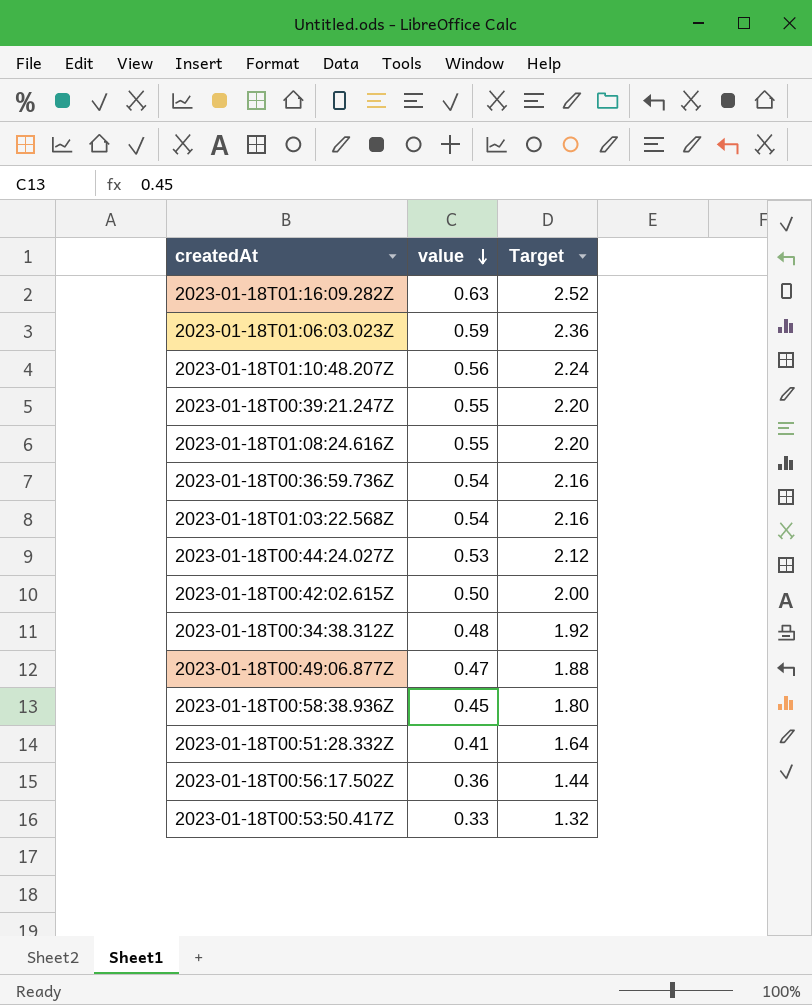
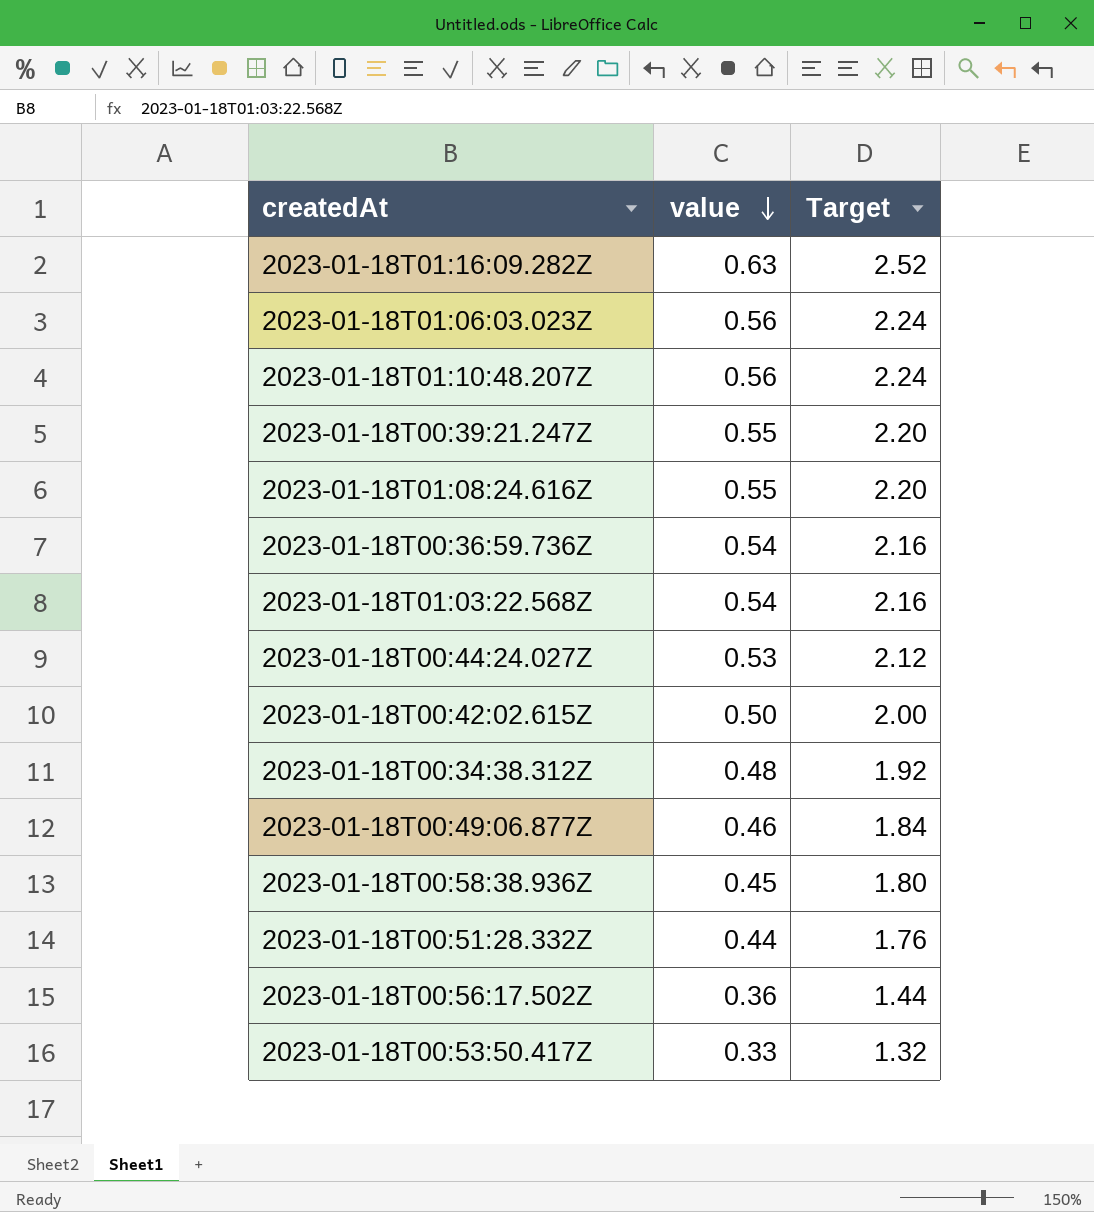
2023-01-18T01:06:03.023Z | value: 0.59 -> 0.56
2023-01-18T01:06:03.023Z | Target: 2.36 -> 2.24
2023-01-18T00:49:06.877Z | value: 0.47 -> 0.46
2023-01-18T00:49:06.877Z | Target: 1.88 -> 1.84
2023-01-18T00:51:28.332Z | value: 0.41 -> 0.44
2023-01-18T00:51:28.332Z | Target: 1.64 -> 1.76

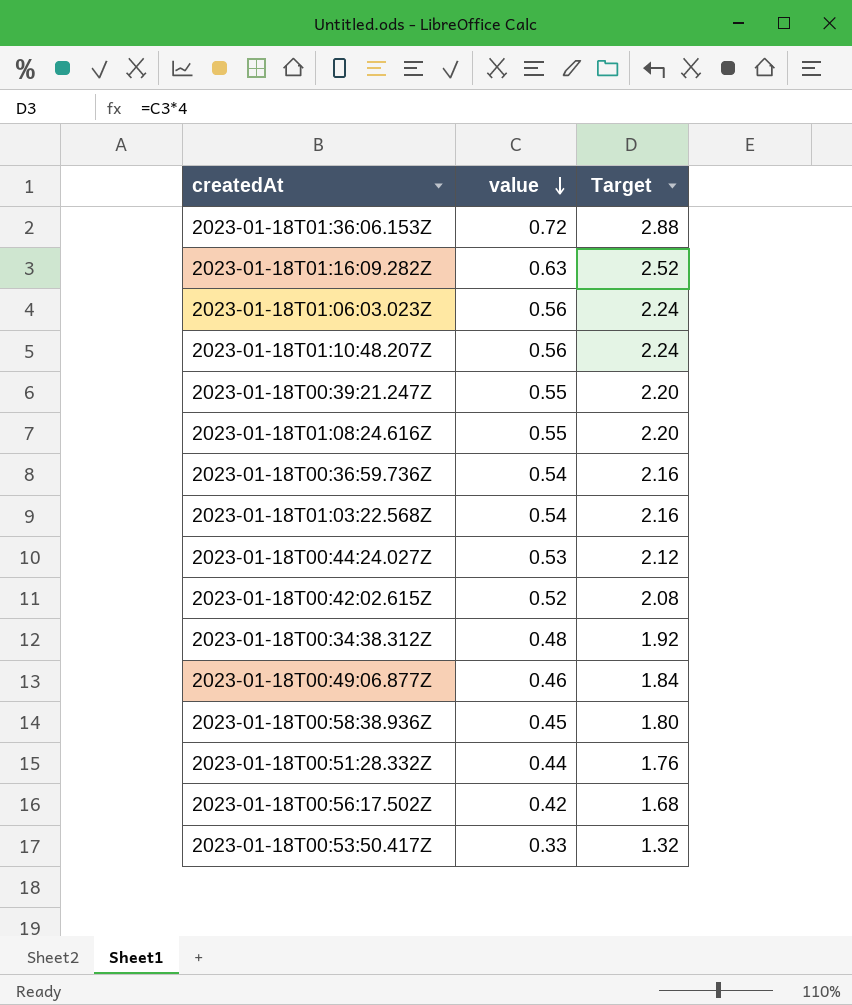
row 2023-01-18T01:36:06.153Z: none -> 0.72 | 2.88
2023-01-18T00:42:02.615Z | value: 0.50 -> 0.52
2023-01-18T00:42:02.615Z | Target: 2.00 -> 2.08
2023-01-18T00:56:17.502Z | value: 0.36 -> 0.42
2023-01-18T00:56:17.502Z | Target: 1.44 -> 1.68

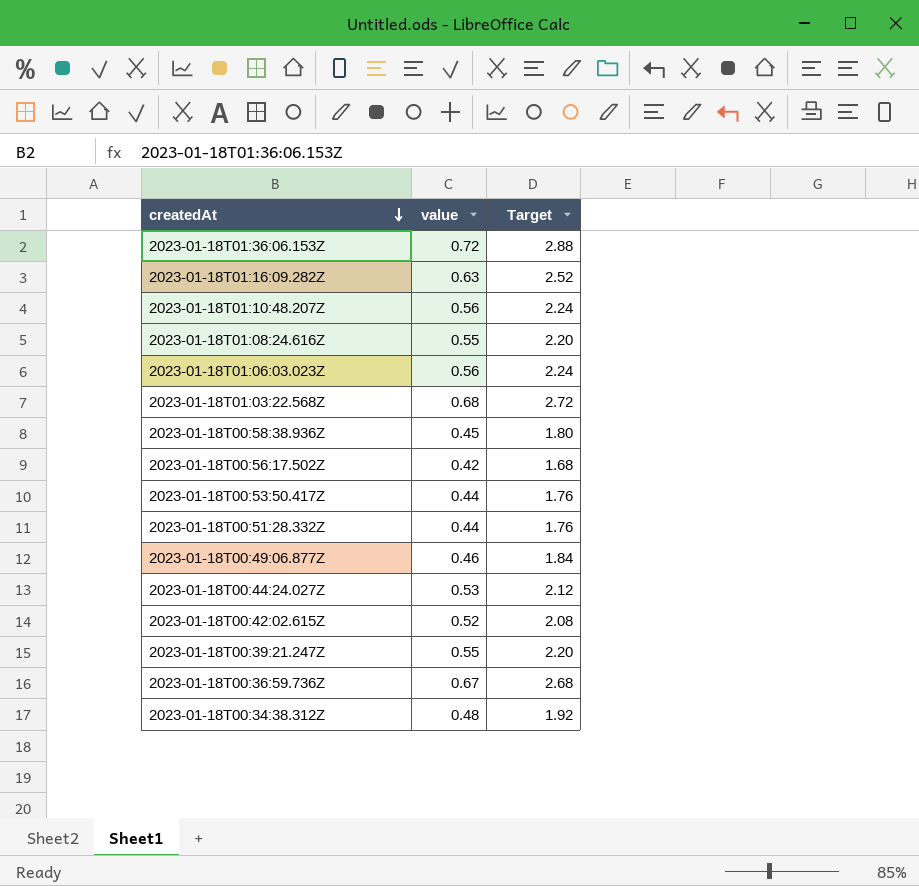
row order: value descending -> createdAt descending
2023-01-18T01:03:22.568Z | value: 0.54 -> 0.68
2023-01-18T01:03:22.568Z | Target: 2.16 -> 2.72
2023-01-18T00:53:50.417Z | value: 0.33 -> 0.44
2023-01-18T00:53:50.417Z | Target: 1.32 -> 1.76
2023-01-18T00:36:59.736Z | value: 0.54 -> 0.67
2023-01-18T00:36:59.736Z | Target: 2.16 -> 2.68

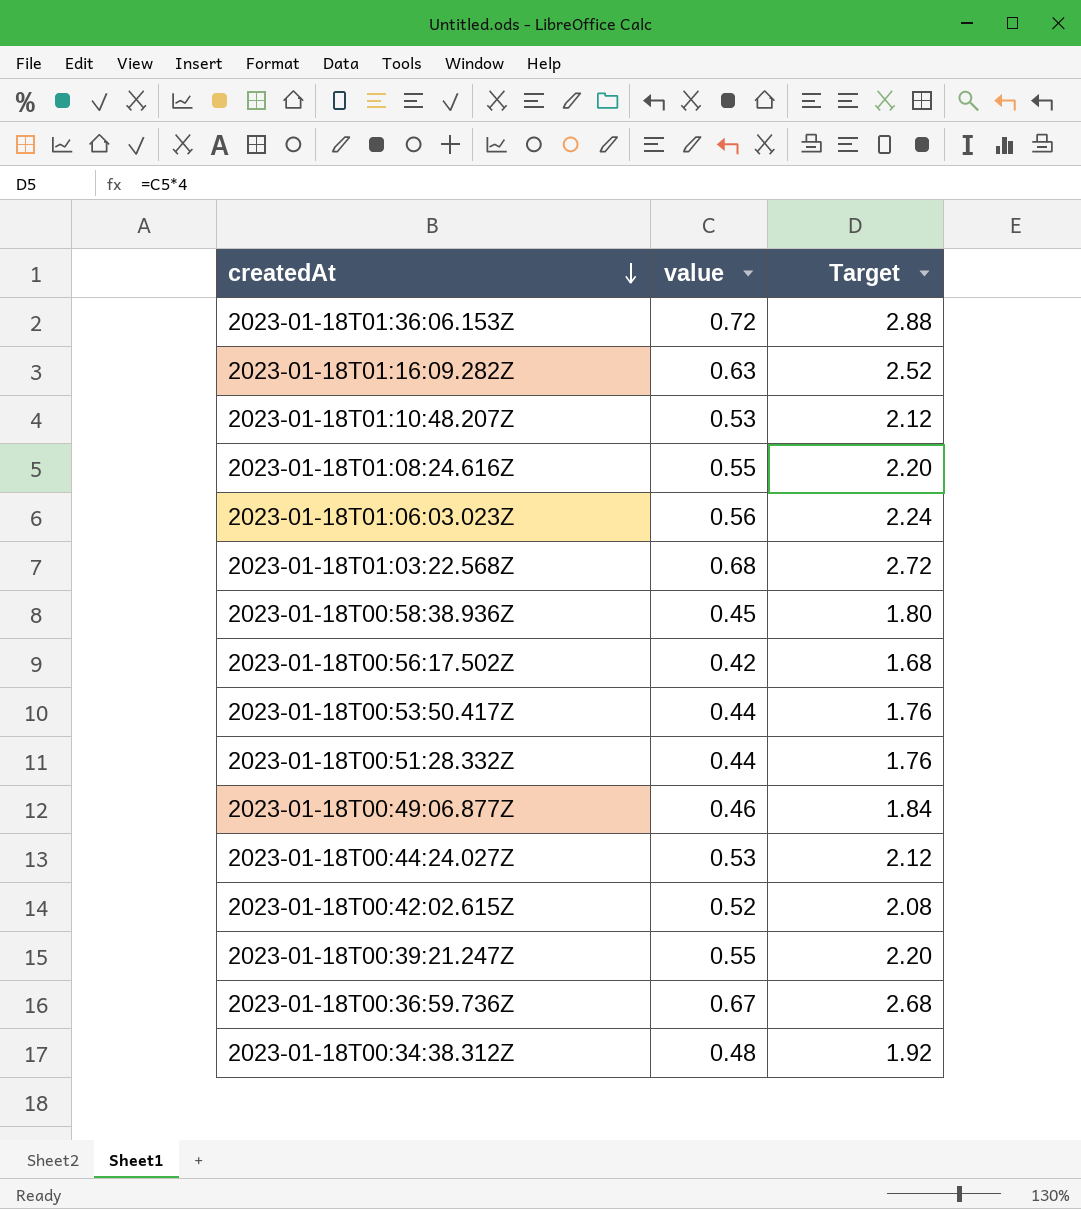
2023-01-18T01:10:48.207Z | value: 0.56 -> 0.53
2023-01-18T01:10:48.207Z | Target: 2.24 -> 2.12

